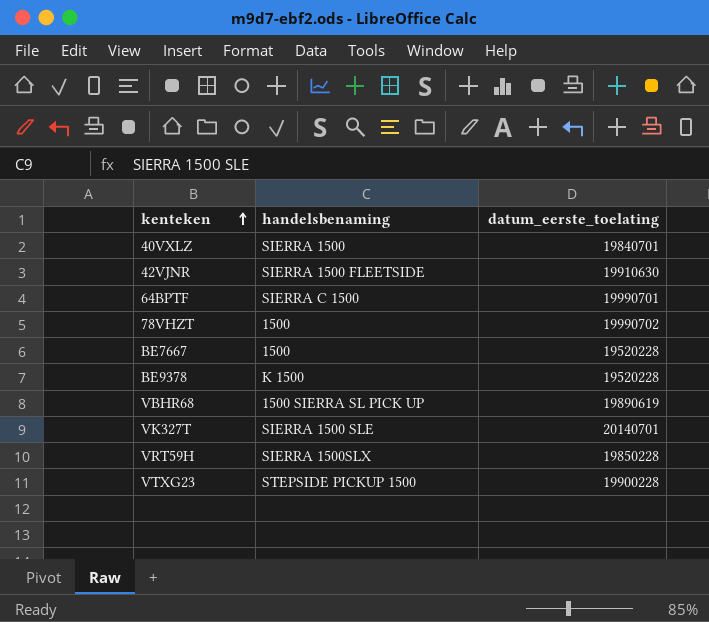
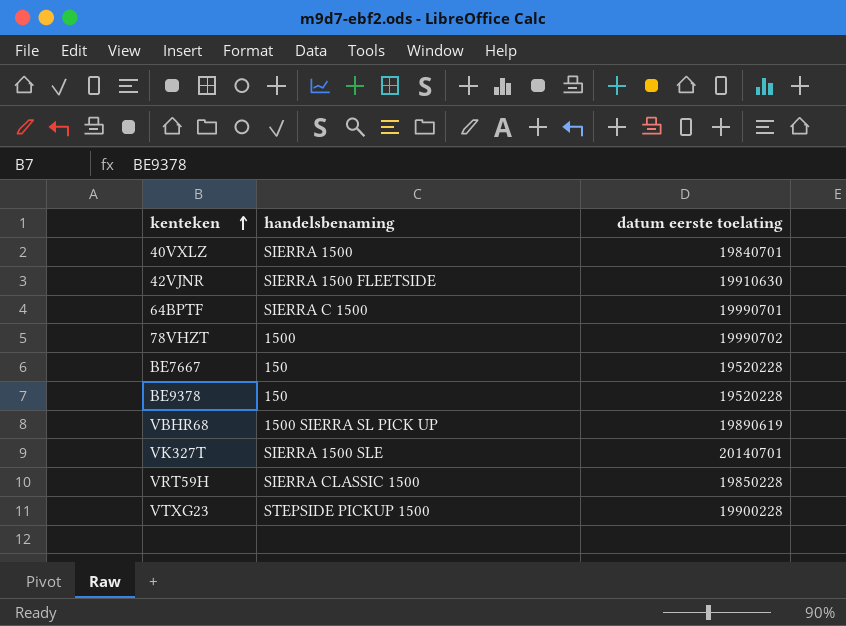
column name: datum_eerste_toelating -> datum eerste toelating
BE7667 | handelsbenaming: 1500 -> 150
BE9378 | handelsbenaming: K 1500 -> 150
VRT59H | handelsbenaming: SIERRA 1500SLX -> SIERRA CLASSIC 1500

